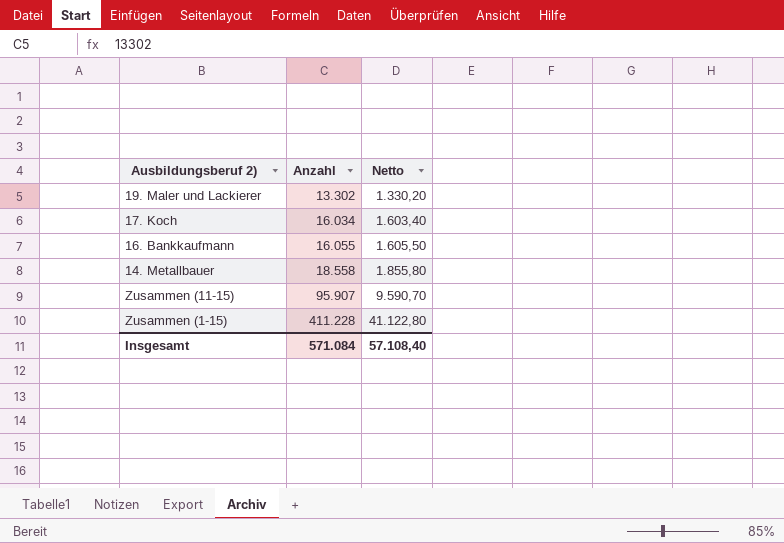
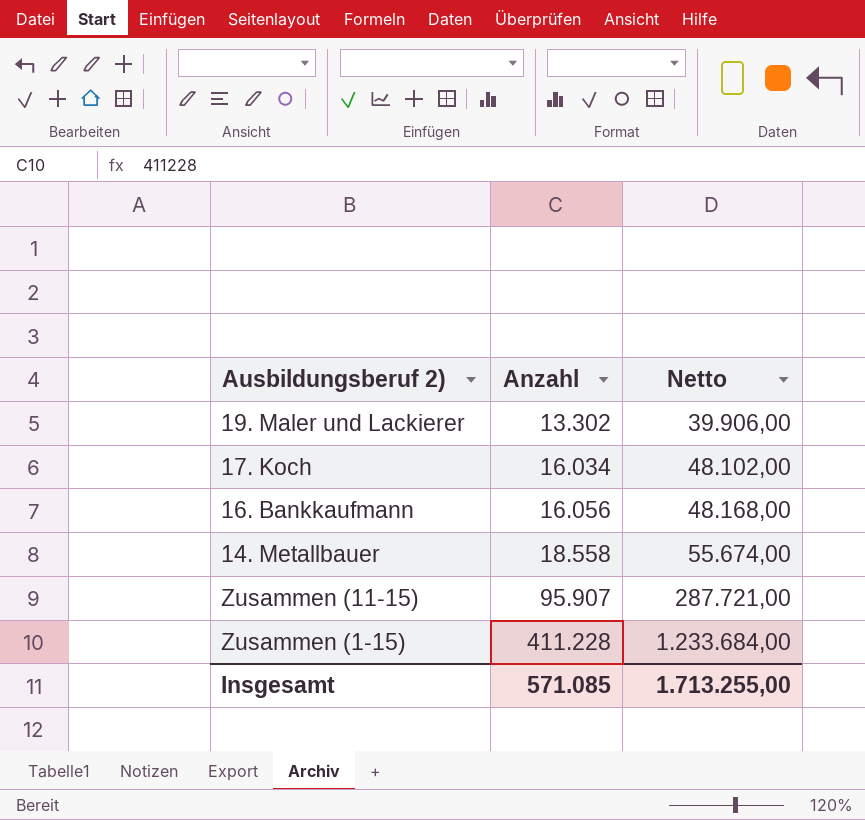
column Netto | formula: [Anzahl] * 0,1 -> [Anzahl] * 3
16. Bankkaufmann | Anzahl: 16.055 -> 16.056
Insgesamt | Anzahl: 571.084 -> 571.085
Insgesamt | Netto: 57.108,40 -> 1.713.255,00

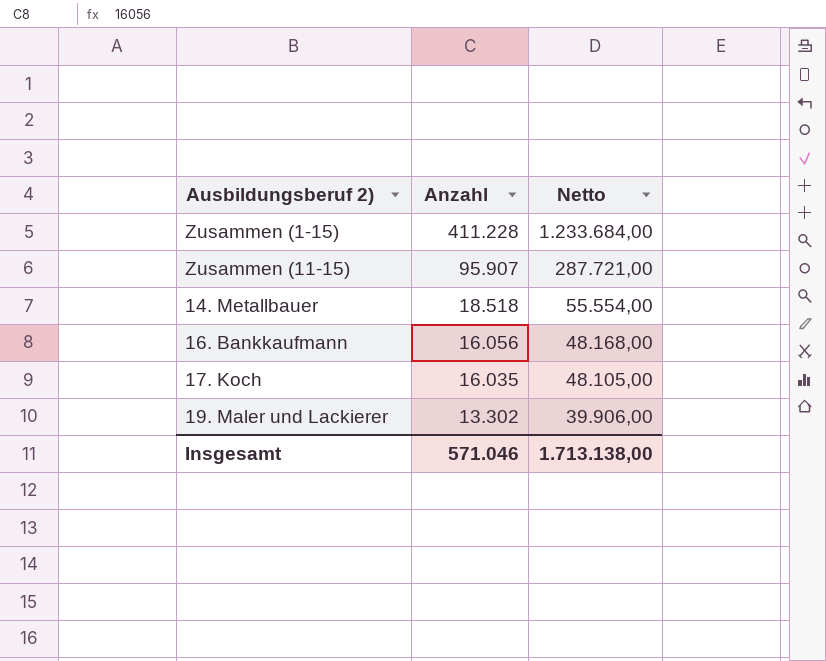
row order: Anzahl ascending -> Anzahl descending
14. Metallbauer | Anzahl: 18.558 -> 18.518
14. Metallbauer | Netto: 55.674,00 -> 55.554,00
17. Koch | Anzahl: 16.034 -> 16.035
17. Koch | Netto: 48.102,00 -> 48.105,00
Insgesamt | Anzahl: 571.085 -> 571.046
Insgesamt | Netto: 1.713.255,00 -> 1.713.138,00

